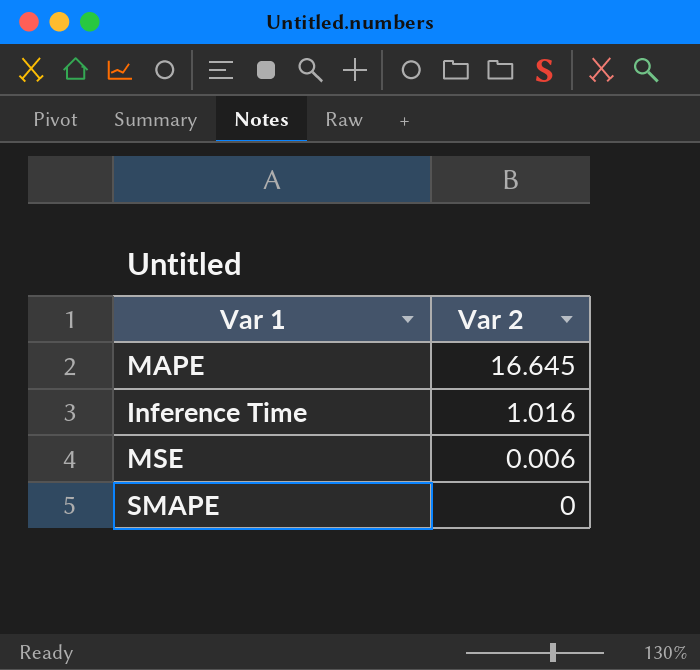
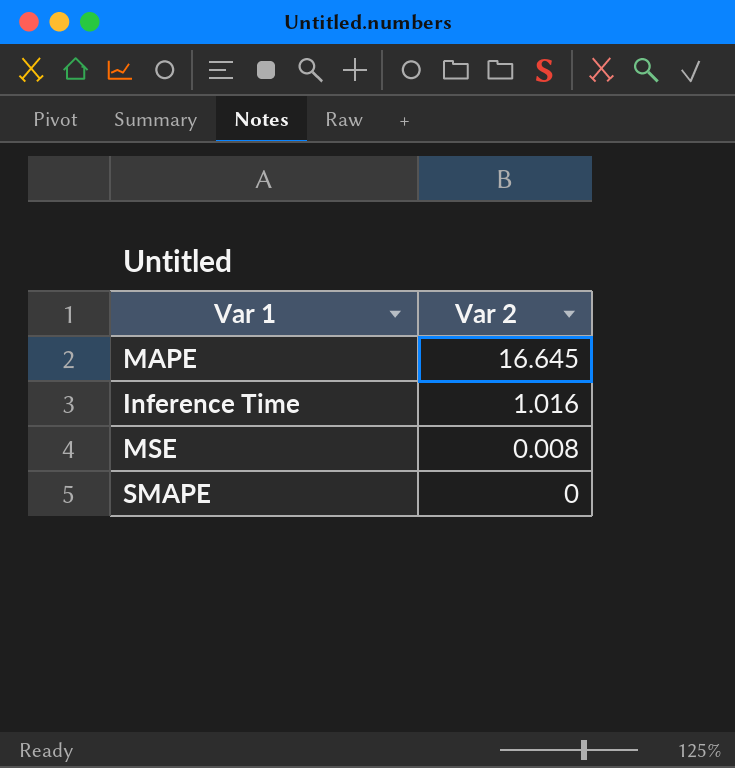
MSE | Var 2: 0.006 -> 0.008

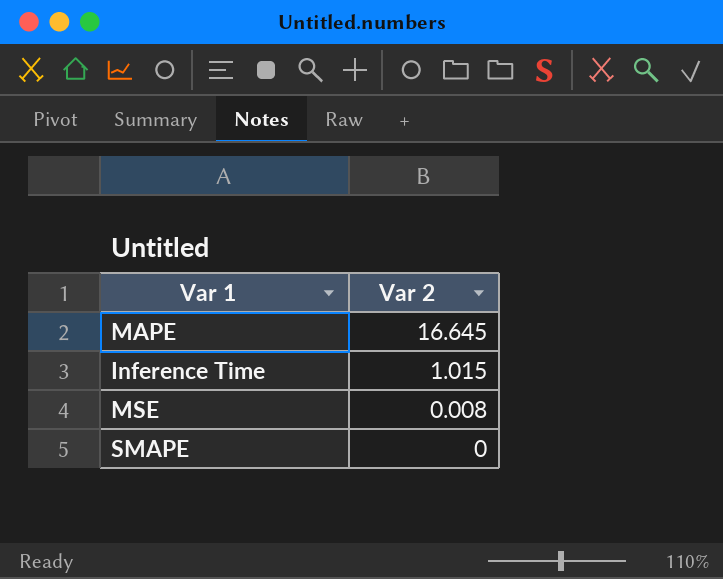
Inference Time | Var 2: 1.016 -> 1.015

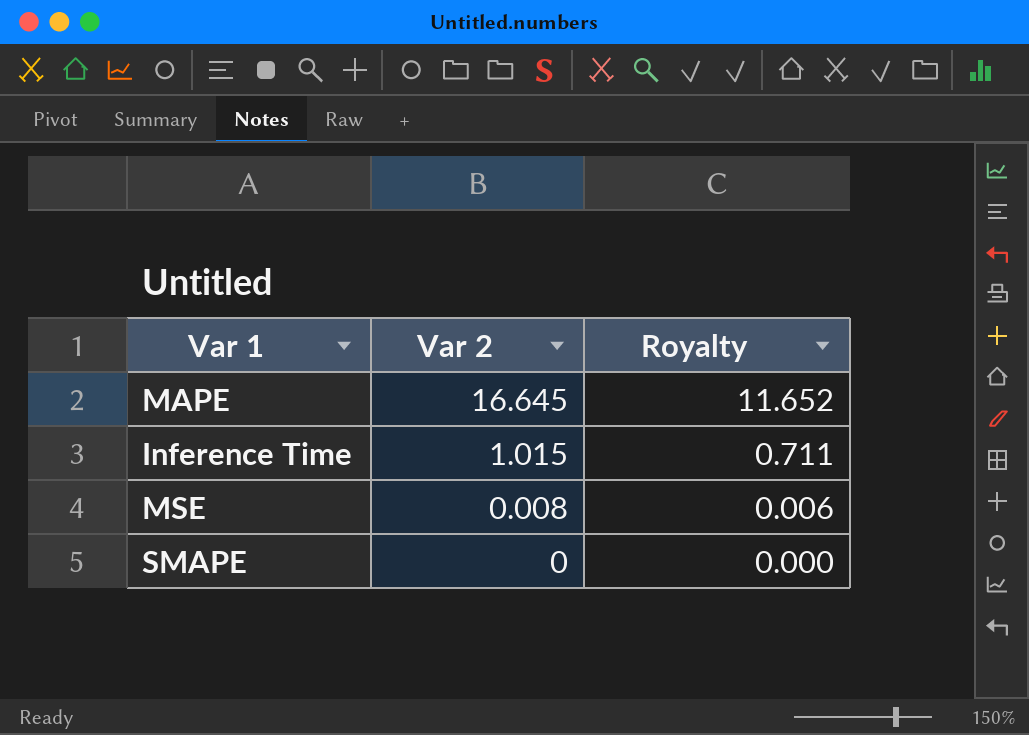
column Royalty | formula: none -> [Var 2] * 0.7

